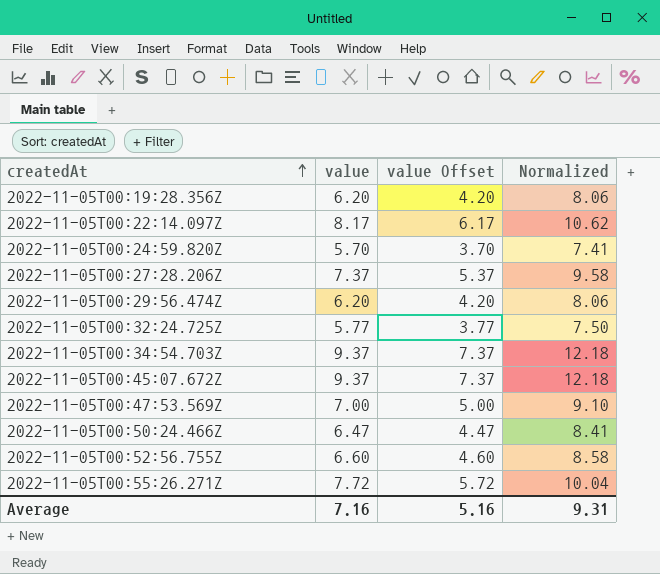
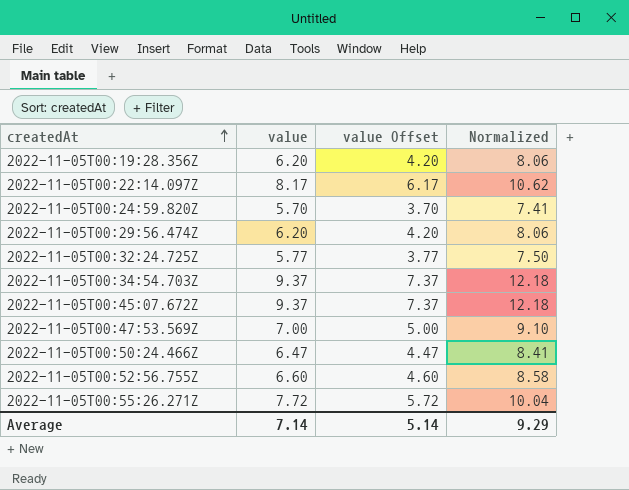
row 2022-11-05T00:27:28.206Z: 7.37 | 5.37 | 9.58 -> none
Average | value: 7.16 -> 7.14
Average | value Offset: 5.16 -> 5.14
Average | Normalized: 9.31 -> 9.29

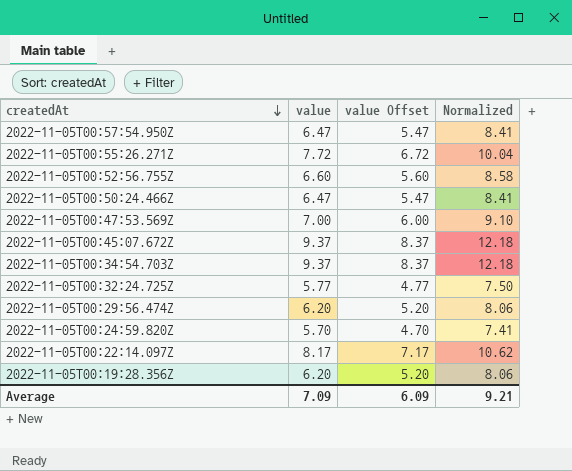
row order: createdAt ascending -> createdAt descending
column value Offset | formula: [value] - 2 -> [value] - 1
row 2022-11-05T00:57:54.950Z: none -> 6.47 | 5.47 | 8.41
Average | value: 7.14 -> 7.09
Average | value Offset: 5.14 -> 6.09
Average | Normalized: 9.29 -> 9.21

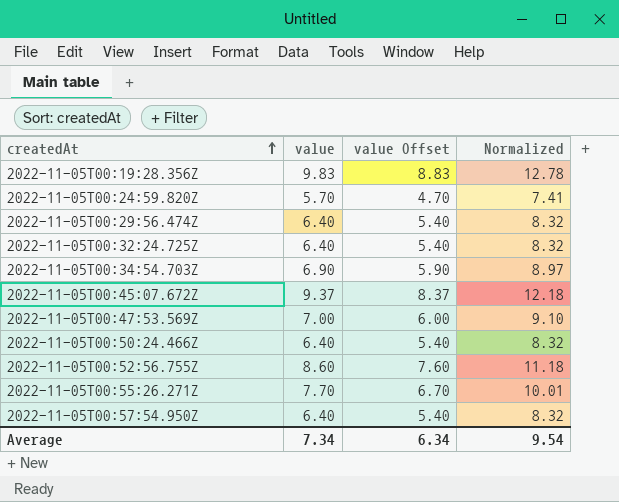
row order: createdAt descending -> createdAt ascending
row 2022-11-05T00:22:14.097Z: 8.17 | 7.17 | 10.62 -> none
2022-11-05T00:19:28.356Z | value: 6.20 -> 9.83
2022-11-05T00:19:28.356Z | value Offset: 5.20 -> 8.83
2022-11-05T00:19:28.356Z | Normalized: 8.06 -> 12.78
2022-11-05T00:29:56.474Z | value: 6.20 -> 6.40
2022-11-05T00:29:56.474Z | value Offset: 5.20 -> 5.40
2022-11-05T00:29:56.474Z | Normalized: 8.06 -> 8.32
2022-11-05T00:32:24.725Z | value: 5.77 -> 6.40
2022-11-05T00:32:24.725Z | value Offset: 4.77 -> 5.40
2022-11-05T00:32:24.725Z | Normalized: 7.50 -> 8.32
2022-11-05T00:34:54.703Z | value: 9.37 -> 6.90
2022-11-05T00:34:54.703Z | value Offset: 8.37 -> 5.90
2022-11-05T00:34:54.703Z | Normalized: 12.18 -> 8.97
2022-11-05T00:50:24.466Z | value: 6.47 -> 6.40
2022-11-05T00:50:24.466Z | value Offset: 5.47 -> 5.40
2022-11-05T00:50:24.466Z | Normalized: 8.41 -> 8.32
2022-11-05T00:52:56.755Z | value: 6.60 -> 8.60
2022-11-05T00:52:56.755Z | value Offset: 5.60 -> 7.60
2022-11-05T00:52:56.755Z | Normalized: 8.58 -> 11.18
2022-11-05T00:55:26.271Z | value: 7.72 -> 7.70
2022-11-05T00:55:26.271Z | value Offset: 6.72 -> 6.70
2022-11-05T00:55:26.271Z | Normalized: 10.04 -> 10.01
2022-11-05T00:57:54.950Z | value: 6.47 -> 6.40
2022-11-05T00:57:54.950Z | value Offset: 5.47 -> 5.40
2022-11-05T00:57:54.950Z | Normalized: 8.41 -> 8.32
Average | value: 7.09 -> 7.34
Average | value Offset: 6.09 -> 6.34
Average | Normalized: 9.21 -> 9.54

